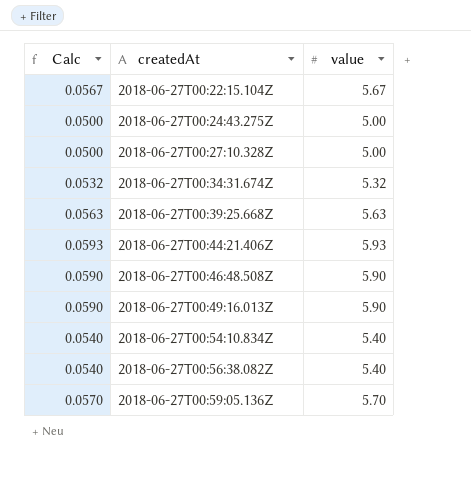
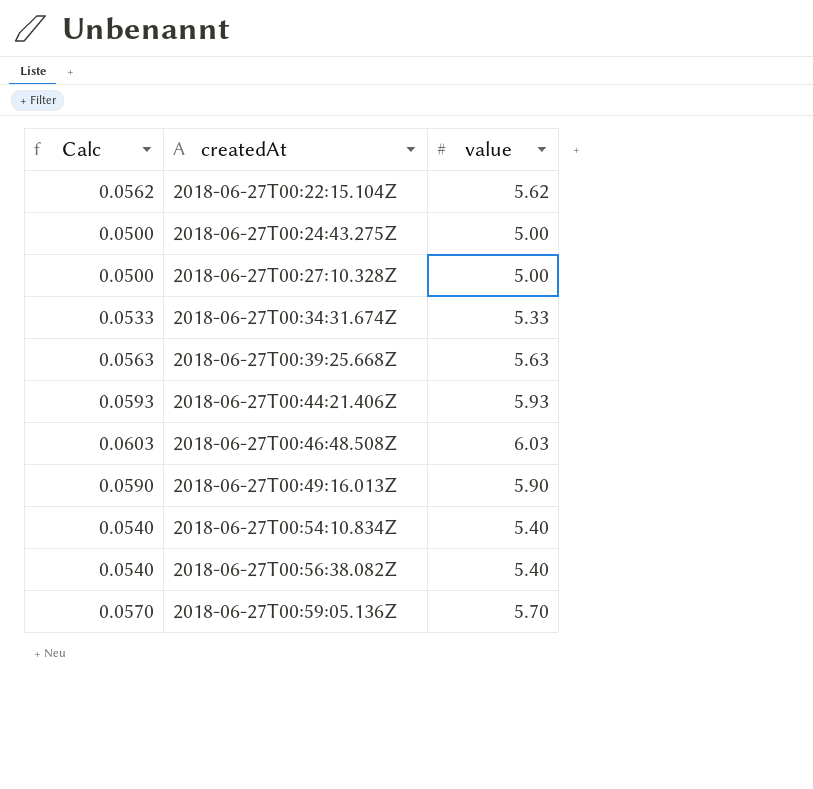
2018-06-27T00:22:15.104Z | Calc: 0.0567 -> 0.0562
2018-06-27T00:22:15.104Z | value: 5.67 -> 5.62
2018-06-27T00:34:31.674Z | Calc: 0.0532 -> 0.0533
2018-06-27T00:34:31.674Z | value: 5.32 -> 5.33
2018-06-27T00:46:48.508Z | Calc: 0.0590 -> 0.0603
2018-06-27T00:46:48.508Z | value: 5.90 -> 6.03

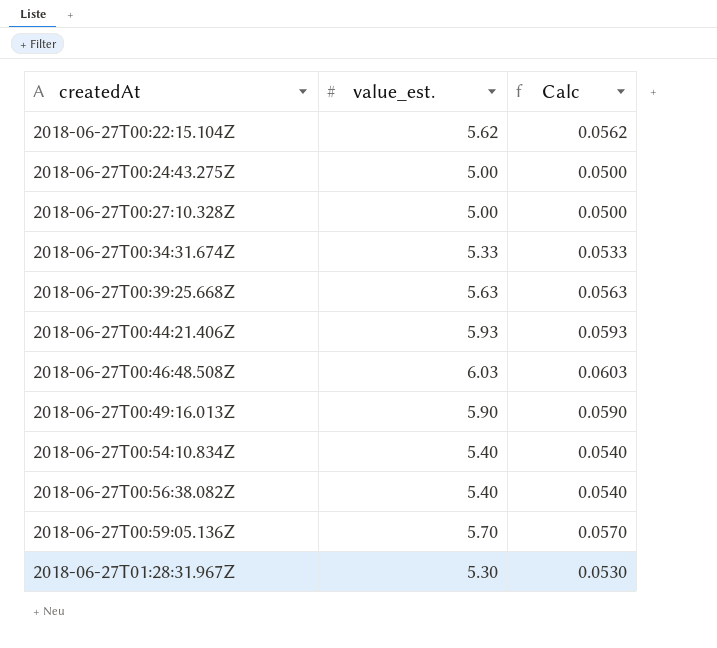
column name: value -> value_est.
column Calc | position: 1 -> 3
row 2018-06-27T01:28:31.967Z: none -> 5.30 | 0.0530

